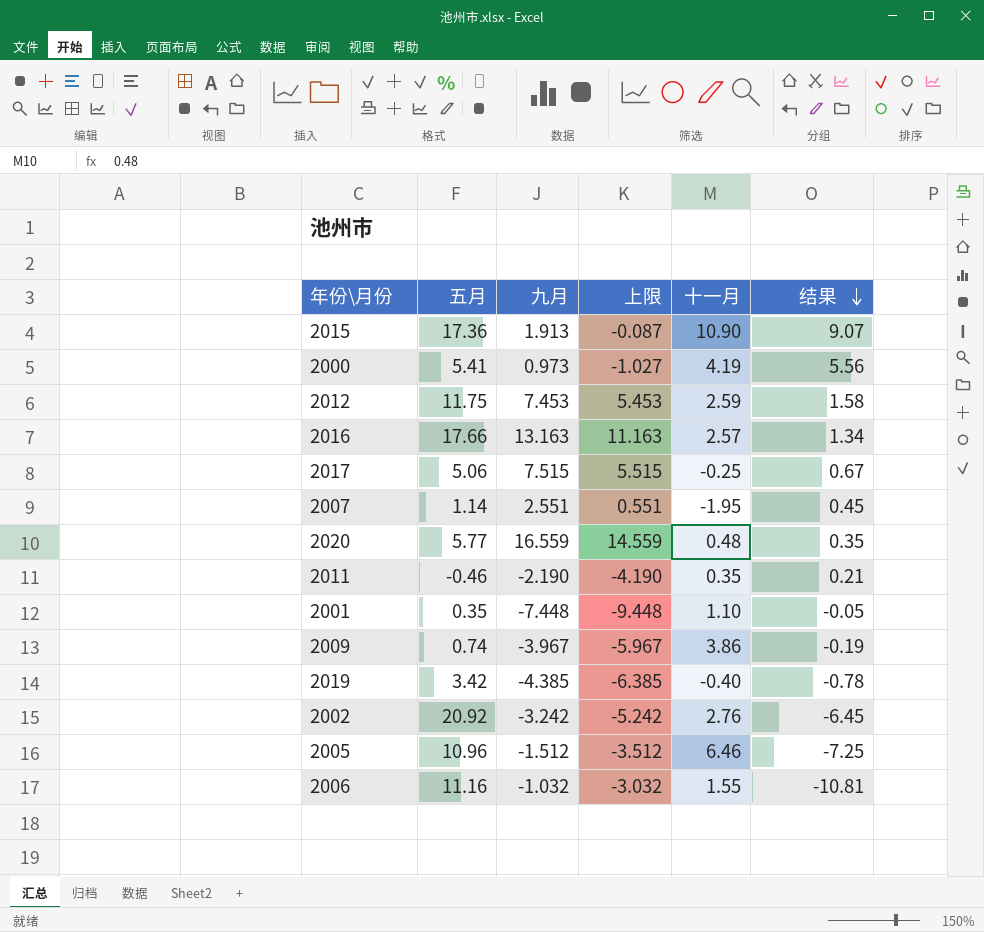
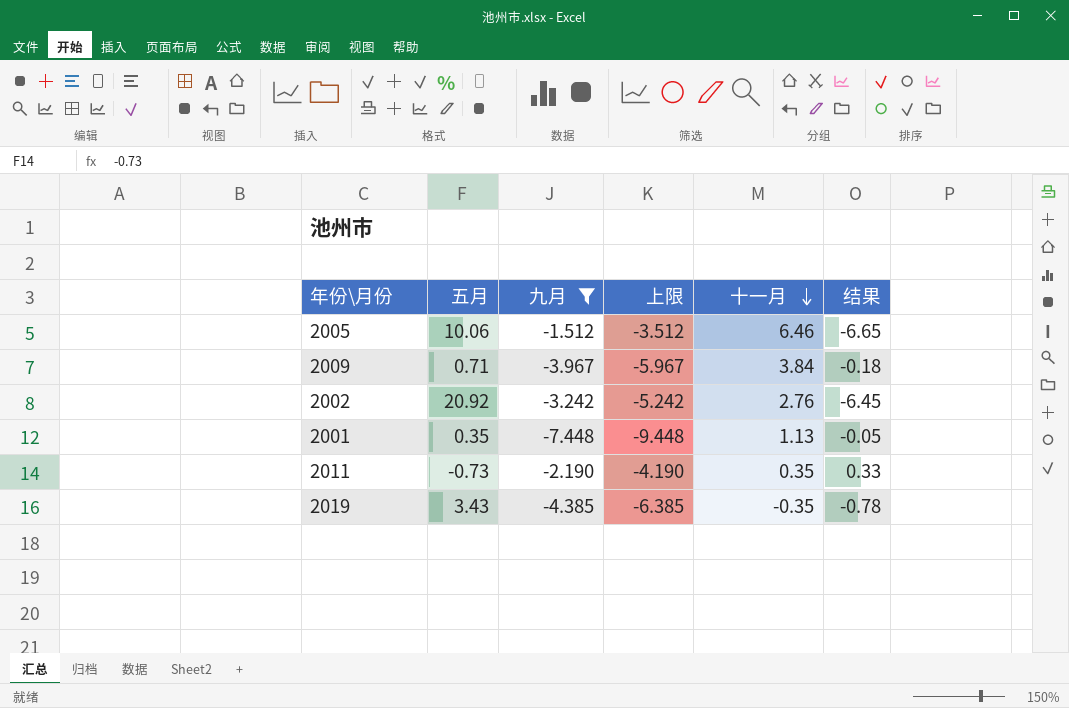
filter: none -> 九月 <= -1.512
row order: 结果 descending -> 十一月 descending
2005 | 五月: 10.96 -> 10.06
2005 | 结果: -7.25 -> -6.65
2009 | 五月: 0.74 -> 0.71
2009 | 十一月: 3.86 -> 3.84
2009 | 结果: -0.19 -> -0.18
2001 | 十一月: 1.10 -> 1.13
2011 | 五月: -0.46 -> -0.73
2011 | 结果: 0.21 -> 0.33
2019 | 五月: 3.42 -> 3.43
2019 | 十一月: -0.40 -> -0.35

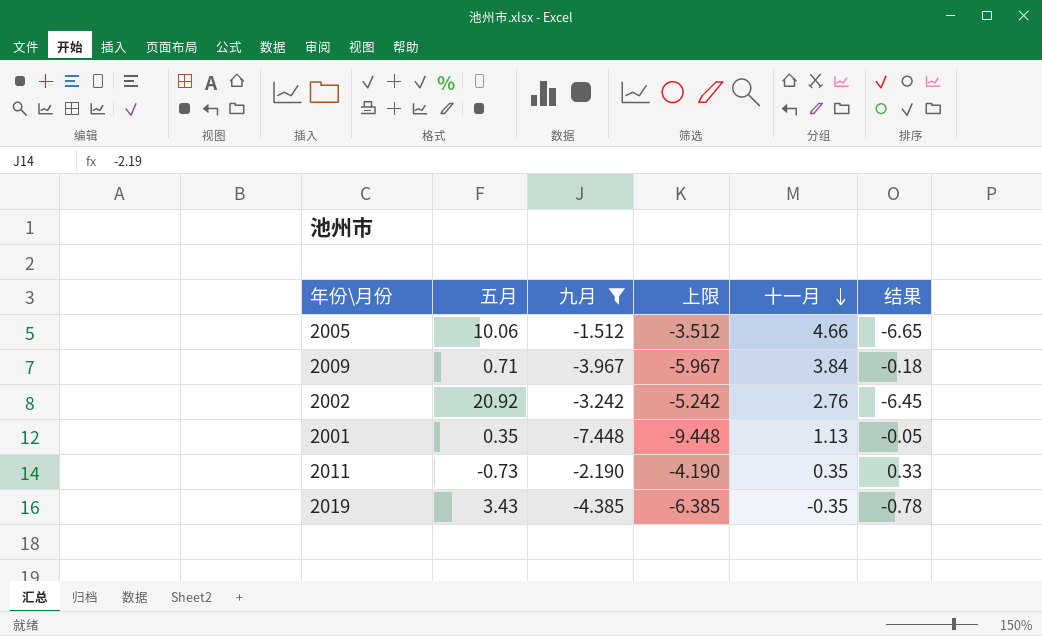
2005 | 十一月: 6.46 -> 4.66

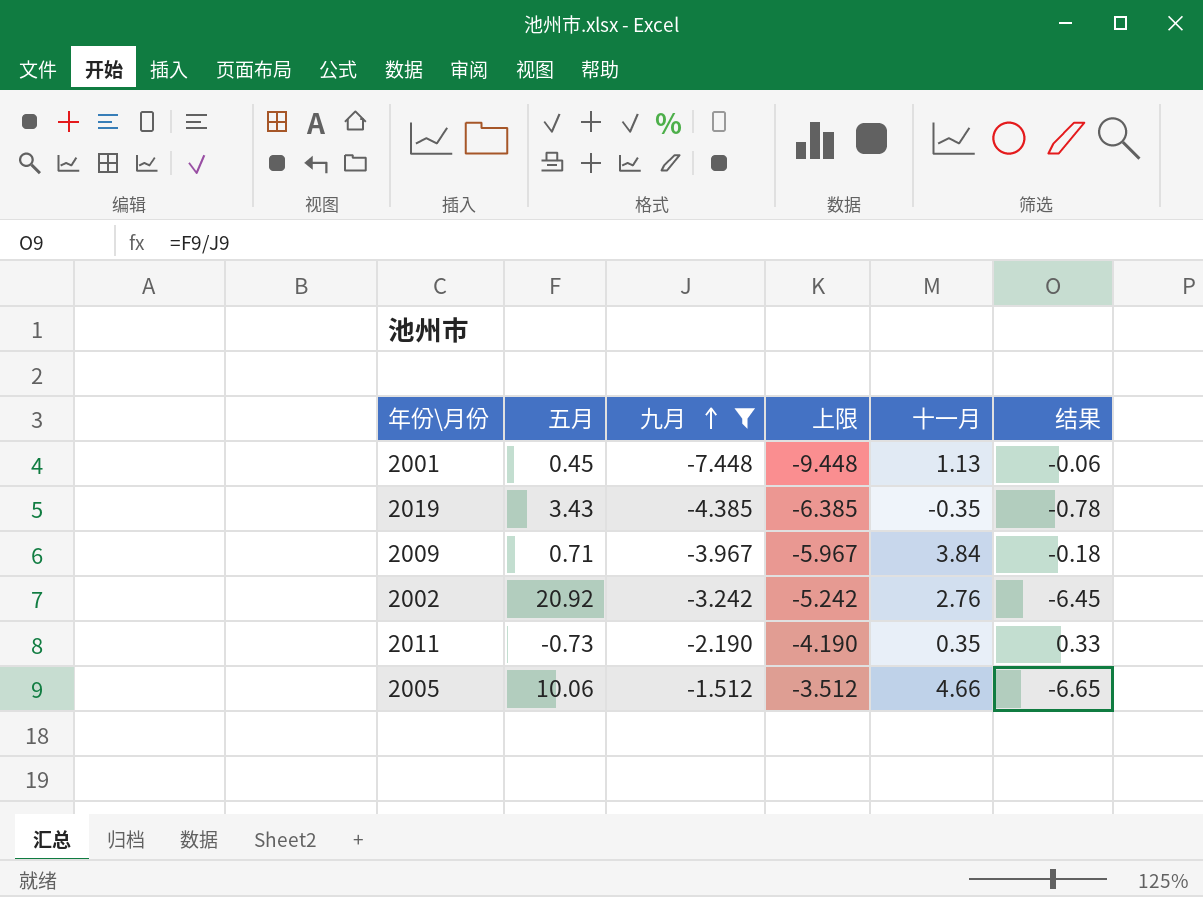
row order: 十一月 descending -> 九月 ascending
2001 | 五月: 0.35 -> 0.45
2001 | 结果: -0.05 -> -0.06

